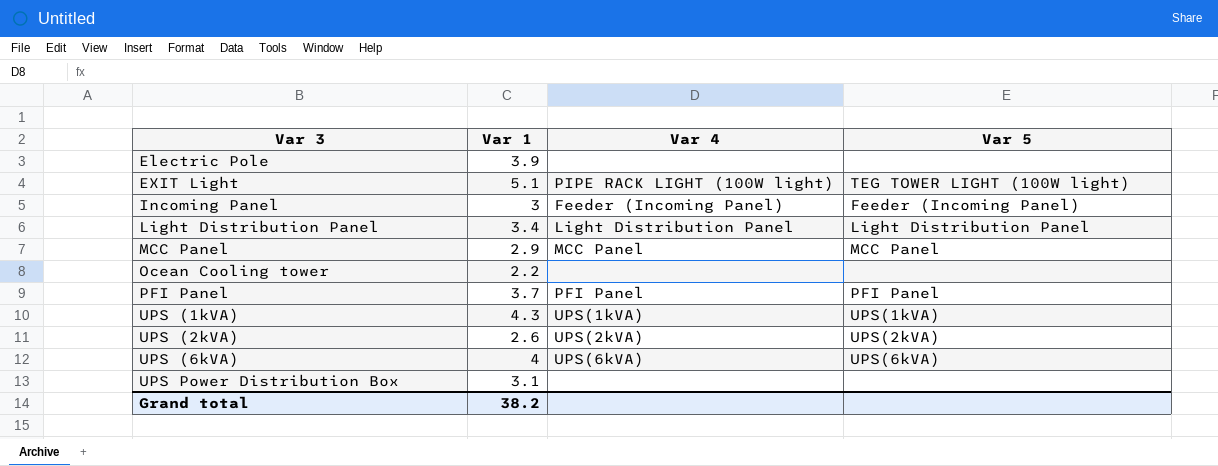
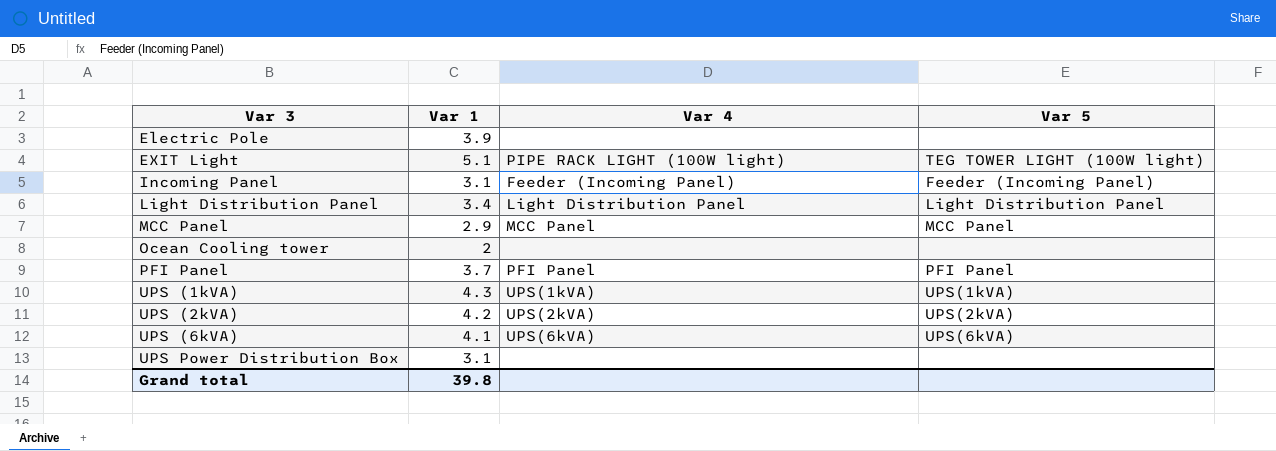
Incoming Panel | Var 1: 3 -> 3.1
Ocean Cooling tower | Var 1: 2.2 -> 2
UPS (2kVA) | Var 1: 2.6 -> 4.2
UPS (6kVA) | Var 1: 4 -> 4.1
Grand total | Var 1: 38.2 -> 39.8

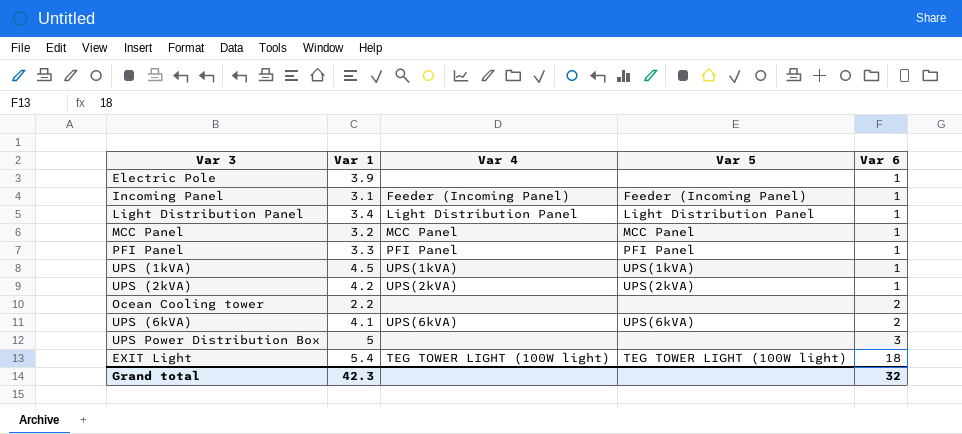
row order: Var 3 ascending -> Var 6 ascending
column Var 6 | position: none -> 5
MCC Panel | Var 1: 2.9 -> 3.2
PFI Panel | Var 1: 3.7 -> 3.3
UPS (1kVA) | Var 1: 4.3 -> 4.5
Ocean Cooling tower | Var 1: 2 -> 2.2
UPS Power Distribution Box | Var 1: 3.1 -> 5
EXIT Light | Var 1: 5.1 -> 5.4
EXIT Light | Var 4: PIPE RACK LIGHT (100W light) -> TEG TOWER LIGHT (100W light)
Grand total | Var 1: 39.8 -> 42.3

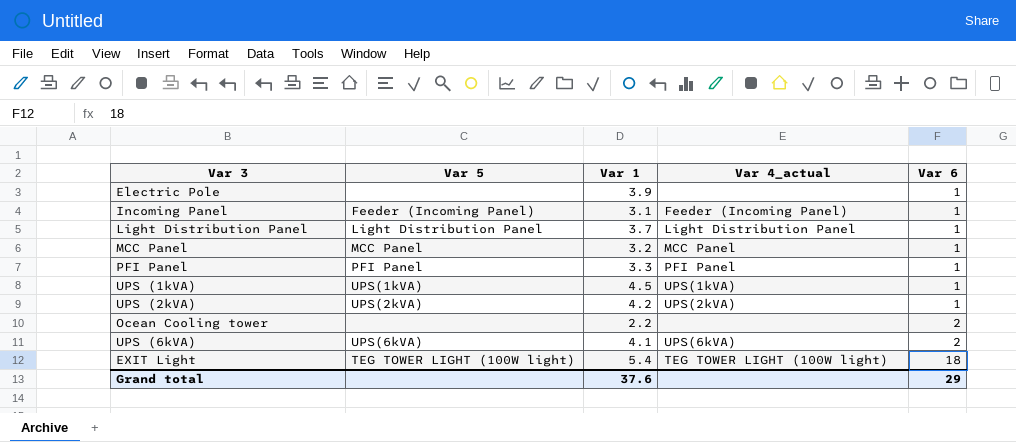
column Var 5 | position: 4 -> 2
column name: Var 4 -> Var 4_actual
row UPS Power Distribution Box: 5 | none | none | 3 -> none
Light Distribution Panel | Var 1: 3.4 -> 3.7
Grand total | Var 1: 42.3 -> 37.6
Grand total | Var 6: 32 -> 29

